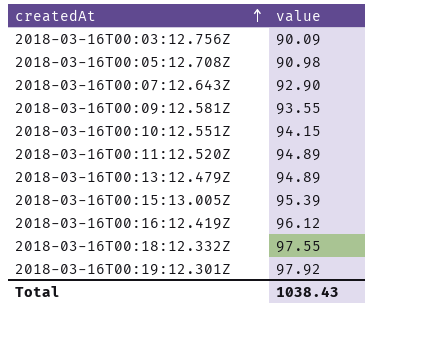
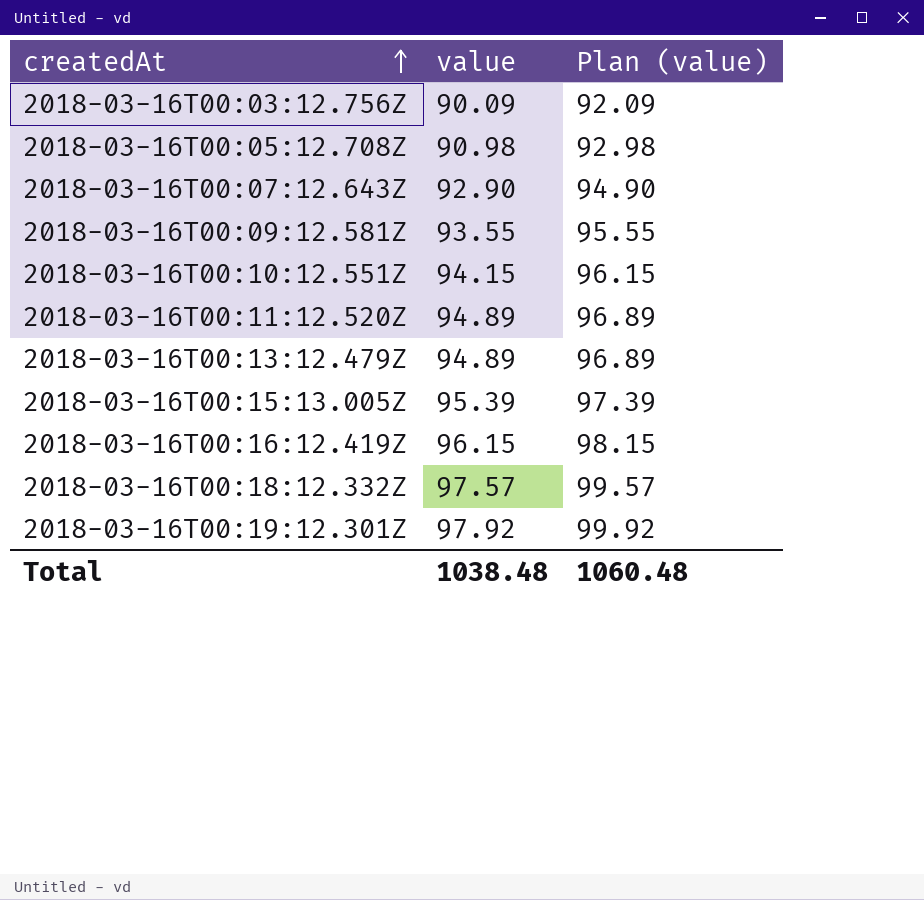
column Plan (value) | formula: none -> [value] + 2
2018-03-16T00:16:12.419Z | value: 96.12 -> 96.15
2018-03-16T00:18:12.332Z | value: 97.55 -> 97.57
Total | value: 1038.43 -> 1038.48

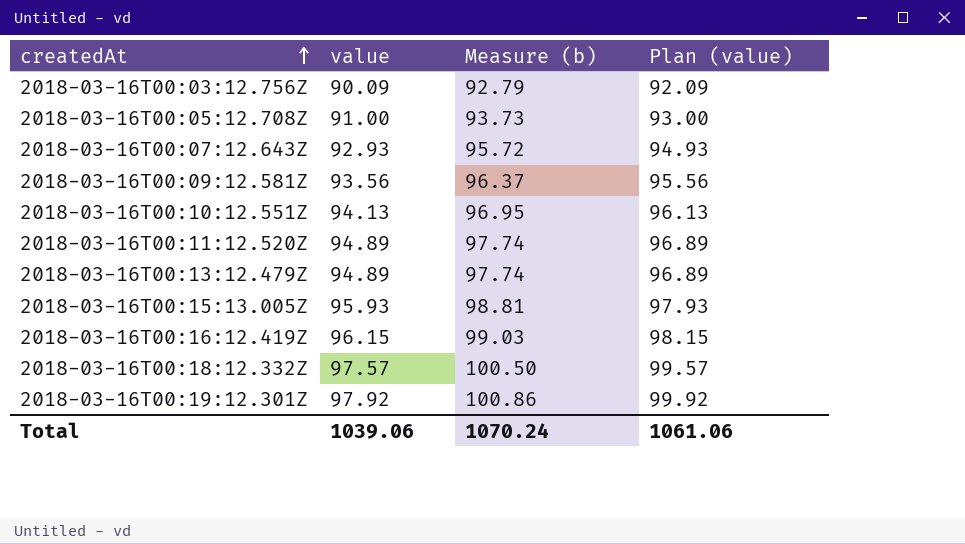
column Measure (b) | formula: none -> [value] * 1.03
2018-03-16T00:05:12.708Z | value: 90.98 -> 91.00
2018-03-16T00:05:12.708Z | Plan (value): 92.98 -> 93.00
2018-03-16T00:07:12.643Z | value: 92.90 -> 92.93
2018-03-16T00:07:12.643Z | Plan (value): 94.90 -> 94.93
2018-03-16T00:09:12.581Z | value: 93.55 -> 93.56
2018-03-16T00:09:12.581Z | Plan (value): 95.55 -> 95.56
2018-03-16T00:10:12.551Z | value: 94.15 -> 94.13
2018-03-16T00:10:12.551Z | Plan (value): 96.15 -> 96.13
2018-03-16T00:15:13.005Z | value: 95.39 -> 95.93
2018-03-16T00:15:13.005Z | Plan (value): 97.39 -> 97.93
Total | value: 1038.48 -> 1039.06
Total | Plan (value): 1060.48 -> 1061.06

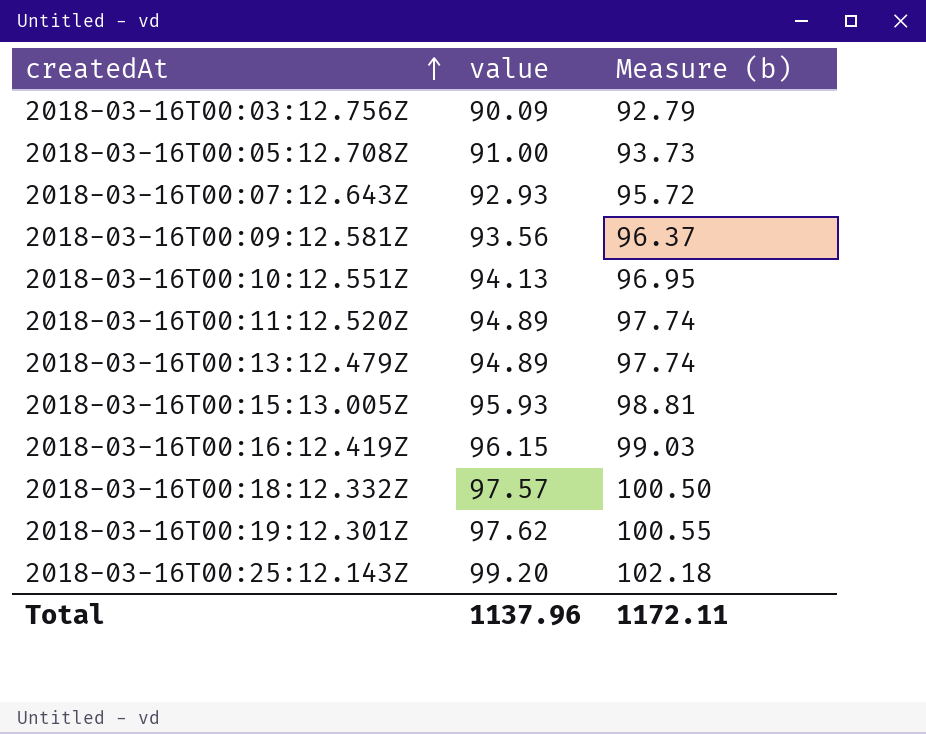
column Plan (value) | formula: [value] + 2 -> none
2018-03-16T00:19:12.301Z | value: 97.92 -> 97.62
2018-03-16T00:19:12.301Z | Measure (b): 100.86 -> 100.55
row 2018-03-16T00:25:12.143Z: none -> 99.20 | 102.18
Total | value: 1039.06 -> 1137.96
Total | Measure (b): 1070.24 -> 1172.11

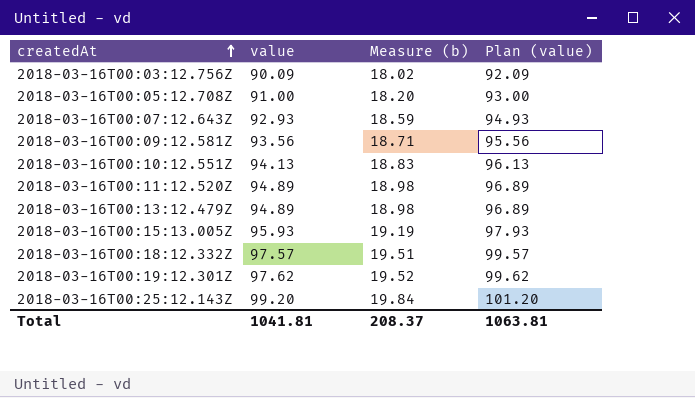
column Measure (b) | formula: [value] * 1.03 -> [value] * 0.2
column Plan (value) | formula: none -> [value] + 2
row 2018-03-16T00:16:12.419Z: 96.15 | 99.03 -> none
Total | value: 1137.96 -> 1041.81
Total | Measure (b): 1172.11 -> 208.37

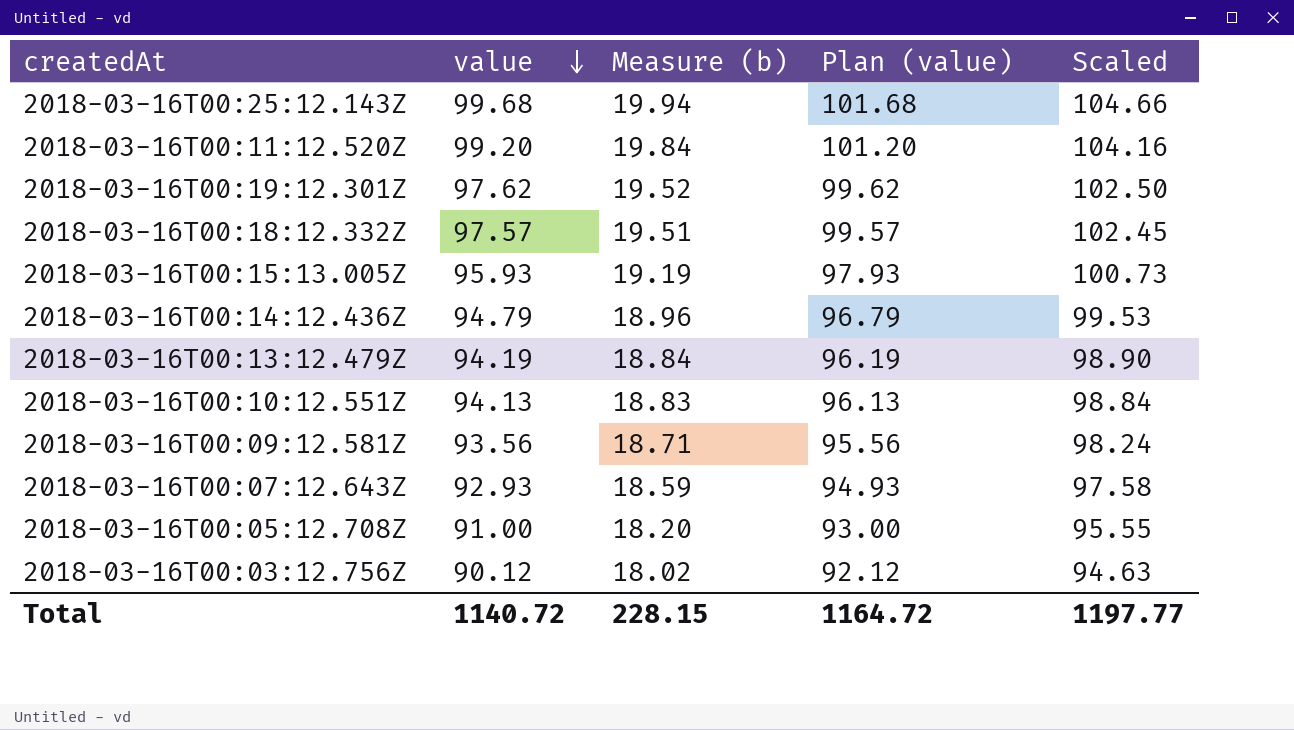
row order: createdAt ascending -> value descending
column Scaled | formula: none -> [value] * 1.05
2018-03-16T00:25:12.143Z | value: 99.20 -> 99.68
2018-03-16T00:25:12.143Z | Measure (b): 19.84 -> 19.94
2018-03-16T00:25:12.143Z | Plan (value): 101.20 -> 101.68
2018-03-16T00:11:12.520Z | value: 94.89 -> 99.20
2018-03-16T00:11:12.520Z | Measure (b): 18.98 -> 19.84
2018-03-16T00:11:12.520Z | Plan (value): 96.89 -> 101.20
row 2018-03-16T00:14:12.436Z: none -> 94.79 | 18.96 | 96.79 | 99.53
2018-03-16T00:13:12.479Z | value: 94.89 -> 94.19
2018-03-16T00:13:12.479Z | Measure (b): 18.98 -> 18.84
2018-03-16T00:13:12.479Z | Plan (value): 96.89 -> 96.19
2018-03-16T00:03:12.756Z | value: 90.09 -> 90.12
2018-03-16T00:03:12.756Z | Plan (value): 92.09 -> 92.12
Total | value: 1041.81 -> 1140.72
Total | Measure (b): 208.37 -> 228.15
Total | Plan (value): 1063.81 -> 1164.72

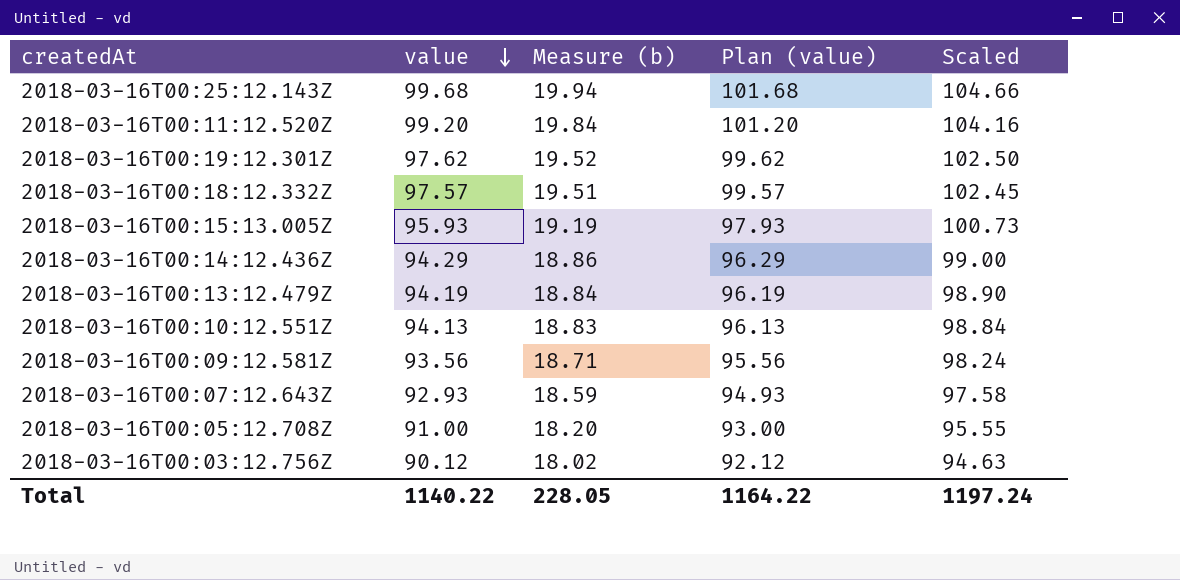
2018-03-16T00:14:12.436Z | value: 94.79 -> 94.29
2018-03-16T00:14:12.436Z | Measure (b): 18.96 -> 18.86
2018-03-16T00:14:12.436Z | Plan (value): 96.79 -> 96.29
2018-03-16T00:14:12.436Z | Scaled: 99.53 -> 99.00
Total | value: 1140.72 -> 1140.22
Total | Measure (b): 228.15 -> 228.05
Total | Plan (value): 1164.72 -> 1164.22
Total | Scaled: 1197.77 -> 1197.24

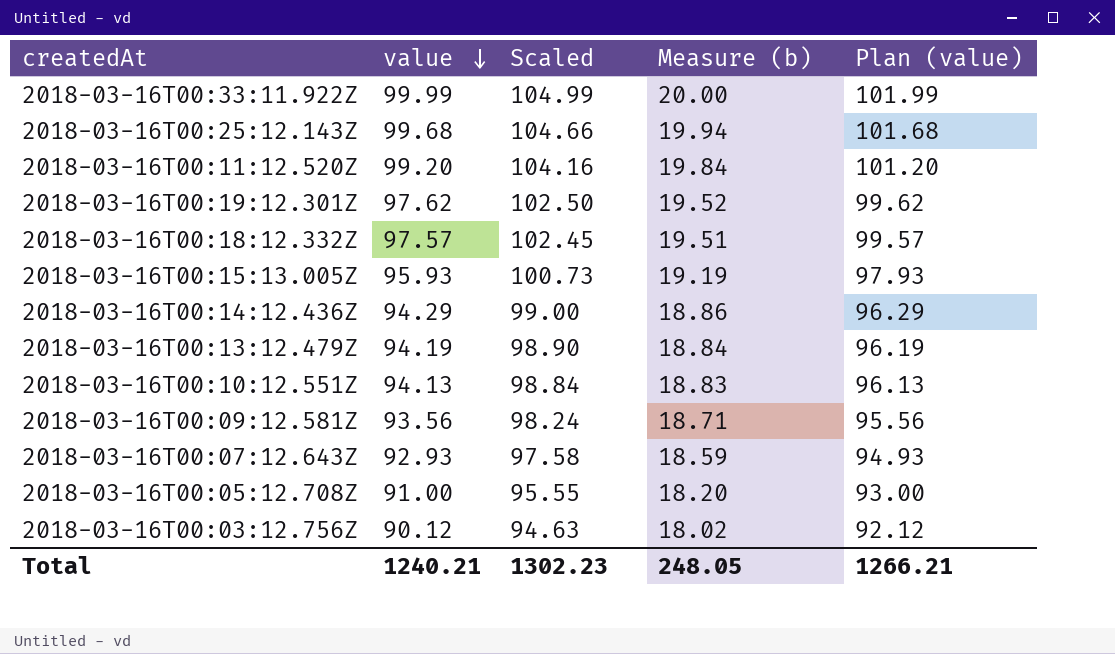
column Scaled | position: 5 -> 3
row 2018-03-16T00:33:11.922Z: none -> 99.99 | 104.99 | 20.00 | 101.99
Total | value: 1140.22 -> 1240.21
Total | Scaled: 1197.24 -> 1302.23
Total | Measure (b): 228.05 -> 248.05
Total | Plan (value): 1164.22 -> 1266.21

